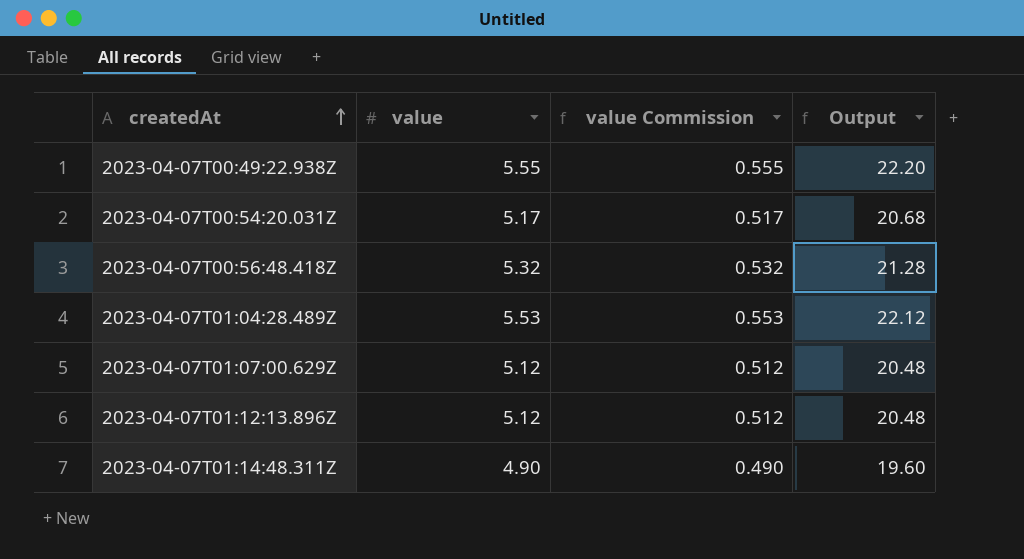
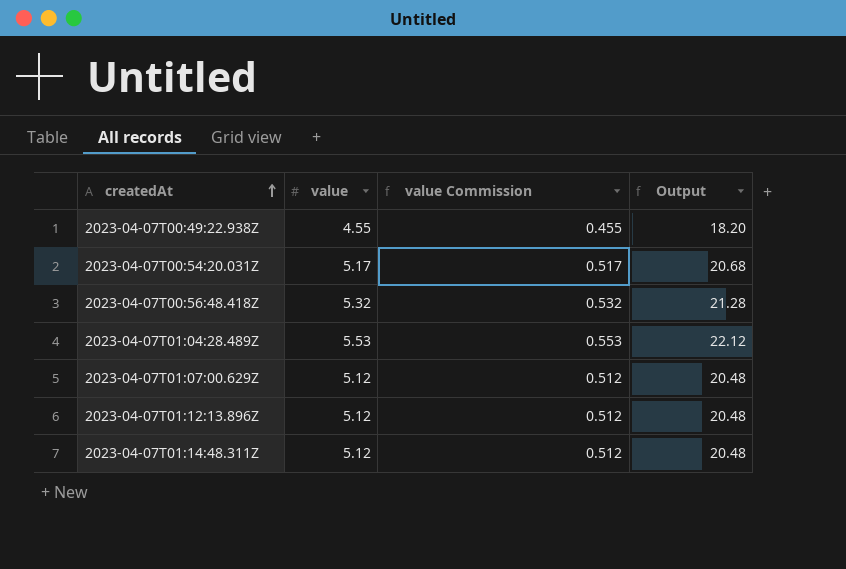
2023-04-07T00:49:22.938Z | value: 5.55 -> 4.55
2023-04-07T00:49:22.938Z | value Commission: 0.555 -> 0.455
2023-04-07T00:49:22.938Z | Output: 22.20 -> 18.20
2023-04-07T01:14:48.311Z | value: 4.90 -> 5.12
2023-04-07T01:14:48.311Z | value Commission: 0.490 -> 0.512
2023-04-07T01:14:48.311Z | Output: 19.60 -> 20.48

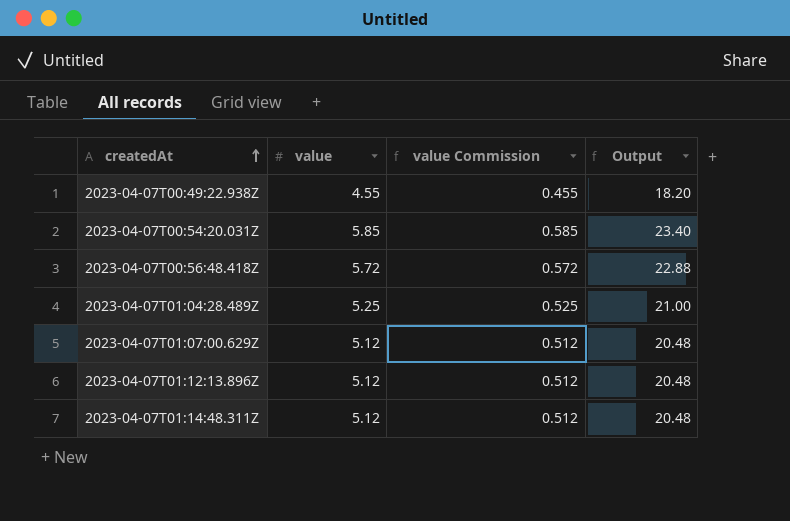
2023-04-07T00:54:20.031Z | value: 5.17 -> 5.85
2023-04-07T00:54:20.031Z | value Commission: 0.517 -> 0.585
2023-04-07T00:54:20.031Z | Output: 20.68 -> 23.40
2023-04-07T00:56:48.418Z | value: 5.32 -> 5.72
2023-04-07T00:56:48.418Z | value Commission: 0.532 -> 0.572
2023-04-07T00:56:48.418Z | Output: 21.28 -> 22.88
2023-04-07T01:04:28.489Z | value: 5.53 -> 5.25
2023-04-07T01:04:28.489Z | value Commission: 0.553 -> 0.525
2023-04-07T01:04:28.489Z | Output: 22.12 -> 21.00

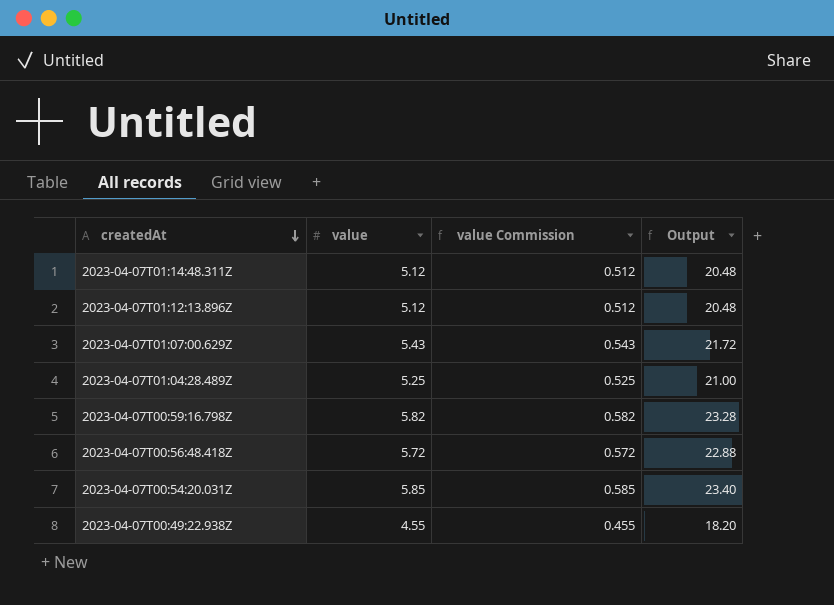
row order: createdAt ascending -> createdAt descending
2023-04-07T01:07:00.629Z | value: 5.12 -> 5.43
2023-04-07T01:07:00.629Z | value Commission: 0.512 -> 0.543
2023-04-07T01:07:00.629Z | Output: 20.48 -> 21.72
row 2023-04-07T00:59:16.798Z: none -> 5.82 | 0.582 | 23.28

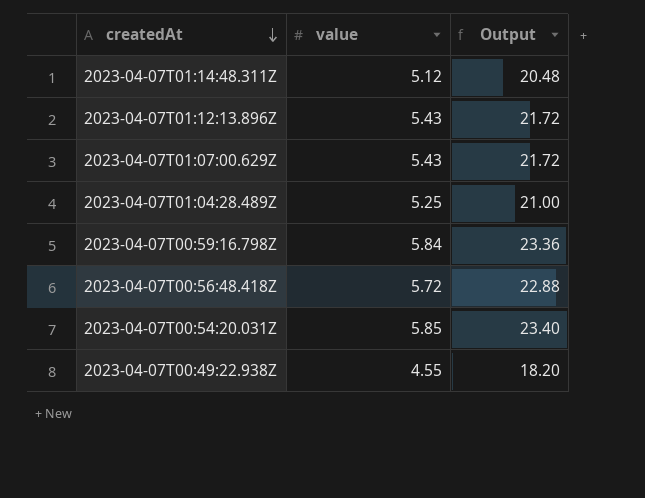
column value Commission | formula: [value] * 0.1 -> none
2023-04-07T01:12:13.896Z | value: 5.12 -> 5.43
2023-04-07T01:12:13.896Z | Output: 20.48 -> 21.72
2023-04-07T00:59:16.798Z | value: 5.82 -> 5.84
2023-04-07T00:59:16.798Z | Output: 23.28 -> 23.36

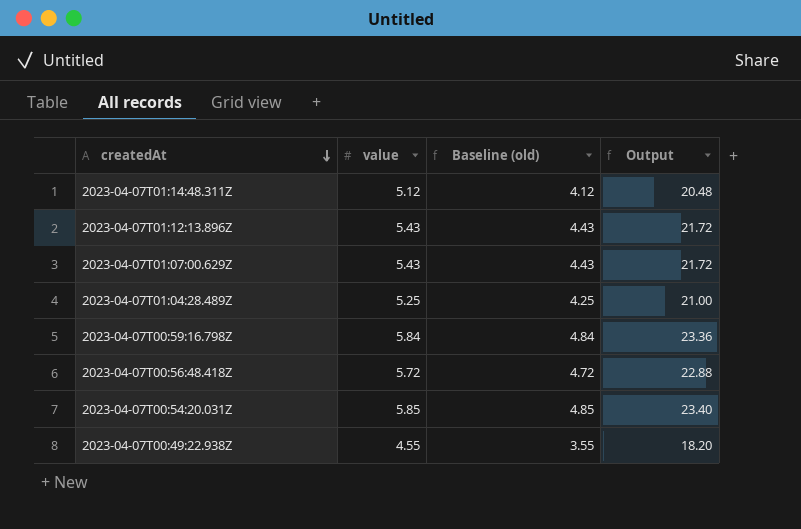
column Baseline (old) | formula: none -> [value] - 1

